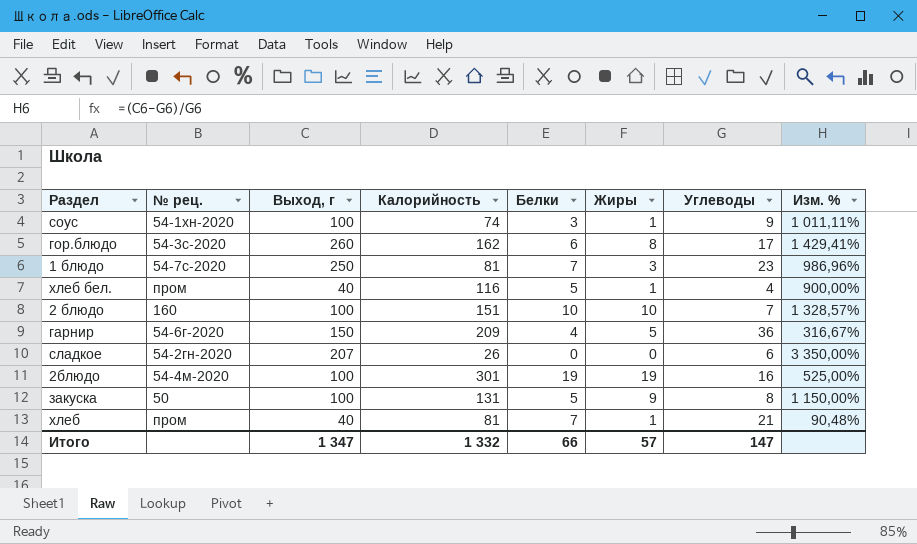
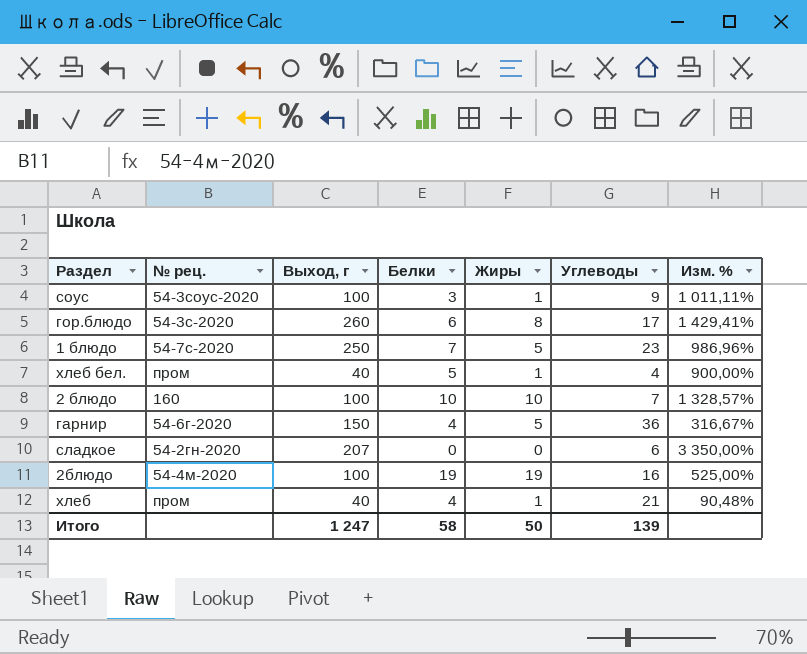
column Калорийность | position: 4 -> none
row закуска: 50 | 100 | 131 | 5 | 9 | 8 | 1 150,00% -> none
соус | № рец.: 54-1хн-2020 -> 54-3соус-2020
1 блюдо | Жиры: 3 -> 5
хлеб | Белки: 7 -> 4
Итого | Выход, г: 1 347 -> 1 247
Итого | Белки: 66 -> 58
Итого | Жиры: 57 -> 50
Итого | Углеводы: 147 -> 139

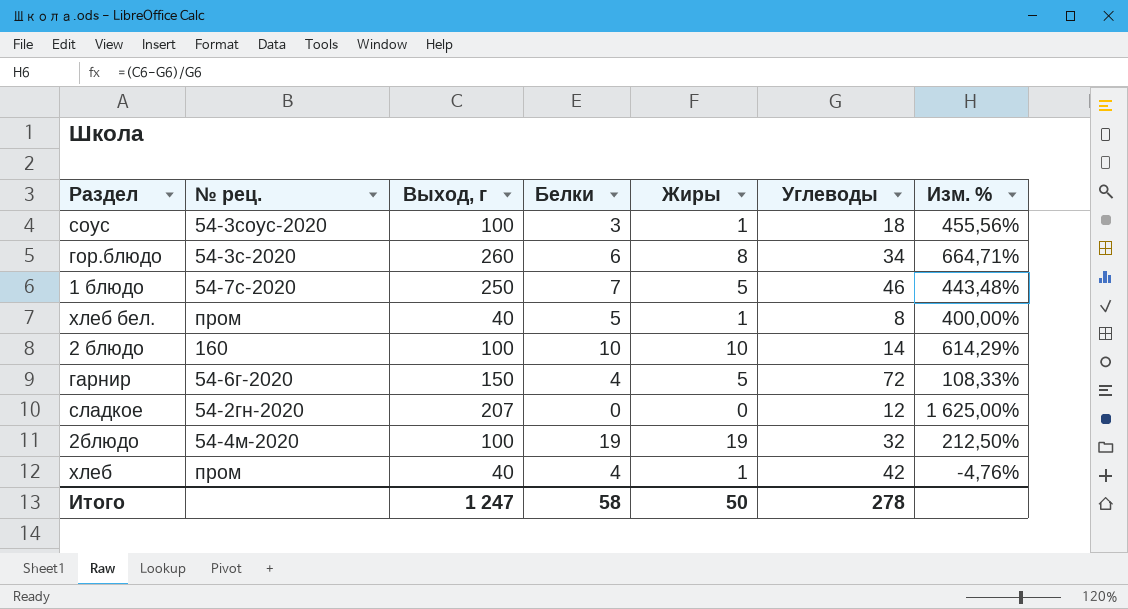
соус | Углеводы: 9 -> 18
соус | Изм. %: 1 011,11% -> 455,56%
гор.блюдо | Углеводы: 17 -> 34
гор.блюдо | Изм. %: 1 429,41% -> 664,71%
1 блюдо | Углеводы: 23 -> 46
1 блюдо | Изм. %: 986,96% -> 443,48%
хлеб бел. | Углеводы: 4 -> 8
хлеб бел. | Изм. %: 900,00% -> 400,00%
2 блюдо | Углеводы: 7 -> 14
2 блюдо | Изм. %: 1 328,57% -> 614,29%
гарнир | Углеводы: 36 -> 72
гарнир | Изм. %: 316,67% -> 108,33%
сладкое | Углеводы: 6 -> 12
сладкое | Изм. %: 3 350,00% -> 1 625,00%
2блюдо | Углеводы: 16 -> 32
2блюдо | Изм. %: 525,00% -> 212,50%
хлеб | Углеводы: 21 -> 42
хлеб | Изм. %: 90,48% -> -4,76%
Итого | Углеводы: 139 -> 278

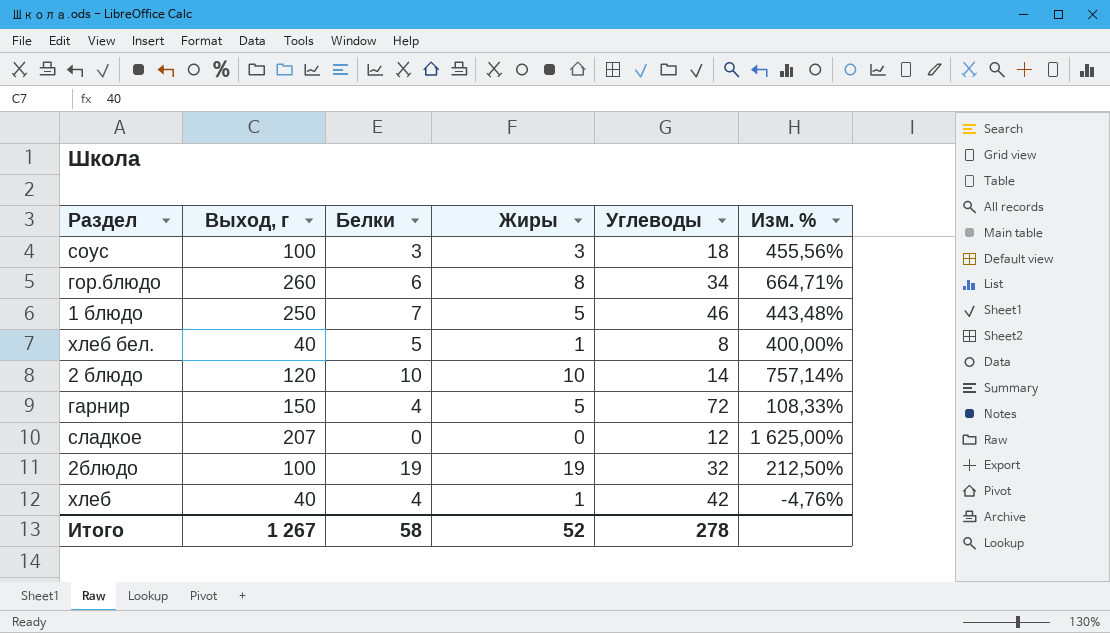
column № рец. | position: 2 -> none
соус | Жиры: 1 -> 3
2 блюдо | Выход, г: 100 -> 120
2 блюдо | Изм. %: 614,29% -> 757,14%
Итого | Выход, г: 1 247 -> 1 267
Итого | Жиры: 50 -> 52

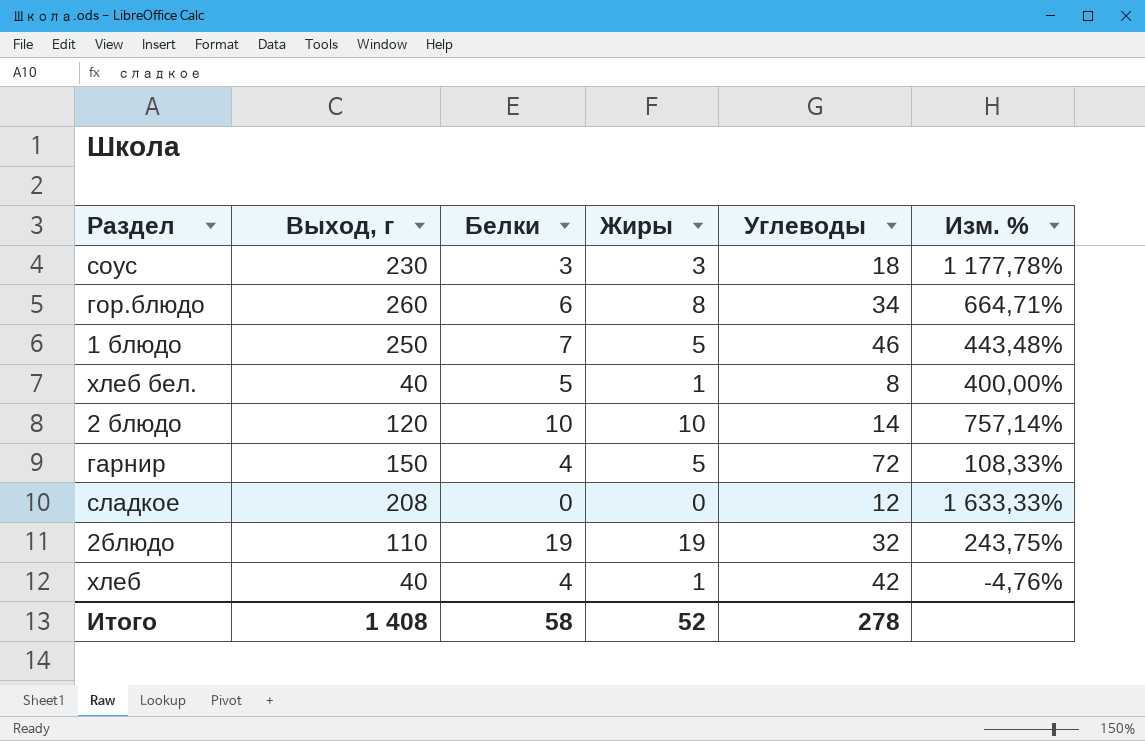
соус | Выход, г: 100 -> 230
соус | Изм. %: 455,56% -> 1 177,78%
сладкое | Выход, г: 207 -> 208
сладкое | Изм. %: 1 625,00% -> 1 633,33%
2блюдо | Выход, г: 100 -> 110
2блюдо | Изм. %: 212,50% -> 243,75%
Итого | Выход, г: 1 267 -> 1 408

